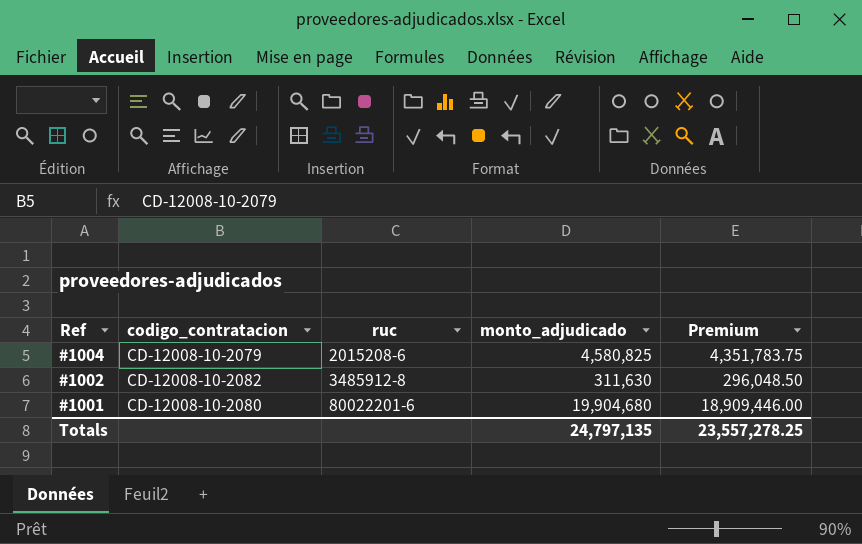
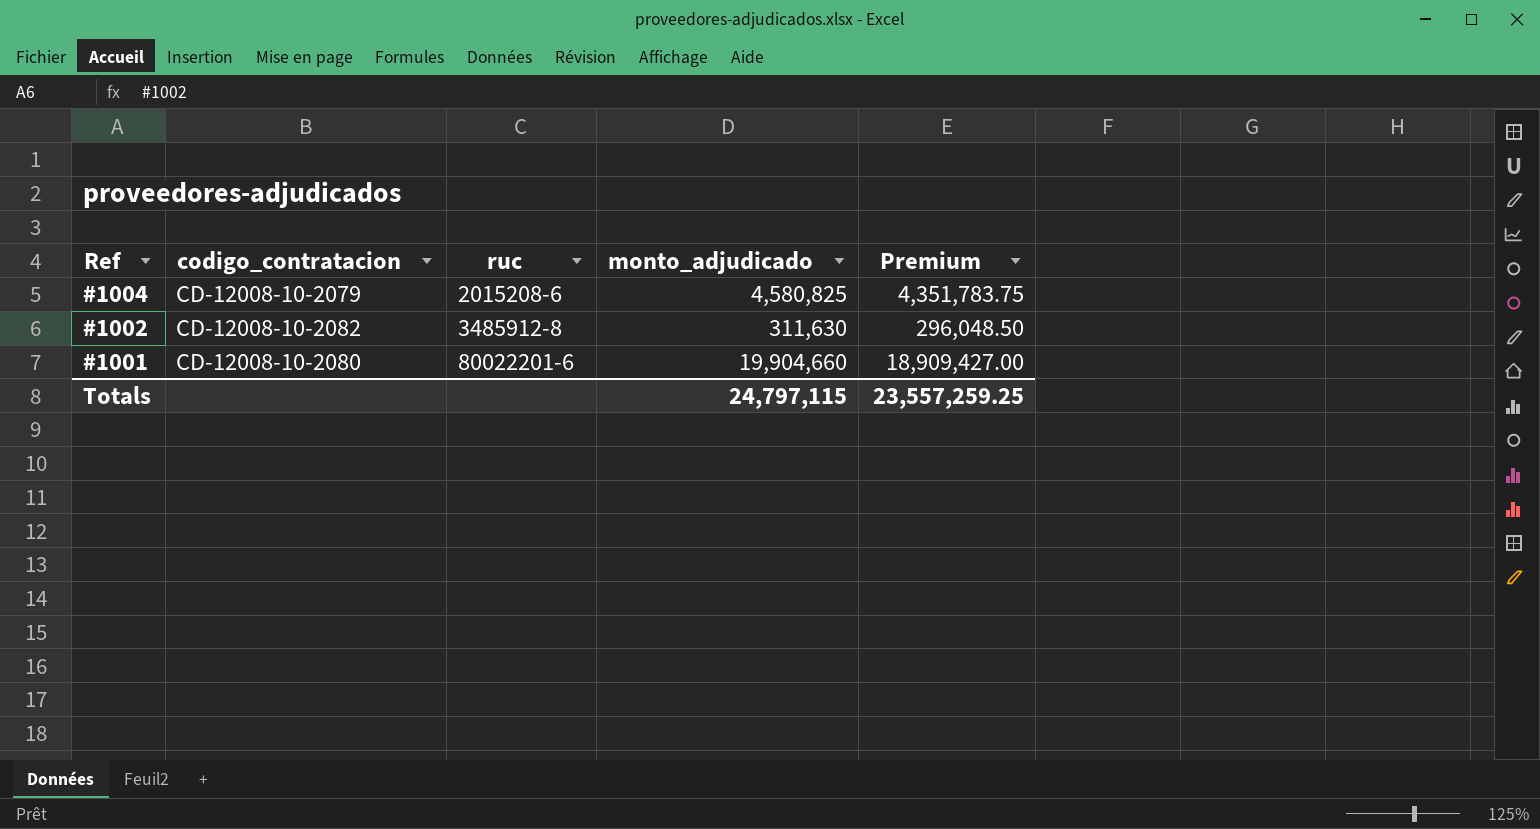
#1001 | monto_adjudicado: 19,904,680 -> 19,904,660
#1001 | Premium: 18,909,446.00 -> 18,909,427.00
Totals | monto_adjudicado: 24,797,135 -> 24,797,115
Totals | Premium: 23,557,278.25 -> 23,557,259.25

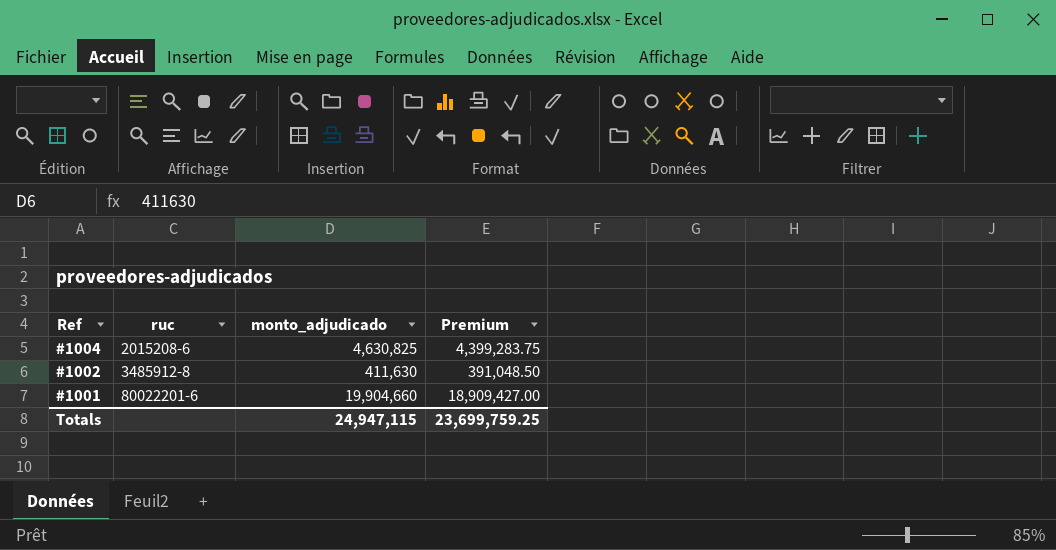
column codigo_contratacion | position: 2 -> none
#1004 | monto_adjudicado: 4,580,825 -> 4,630,825
#1004 | Premium: 4,351,783.75 -> 4,399,283.75
#1002 | monto_adjudicado: 311,630 -> 411,630
#1002 | Premium: 296,048.50 -> 391,048.50
Totals | monto_adjudicado: 24,797,115 -> 24,947,115
Totals | Premium: 23,557,259.25 -> 23,699,759.25

